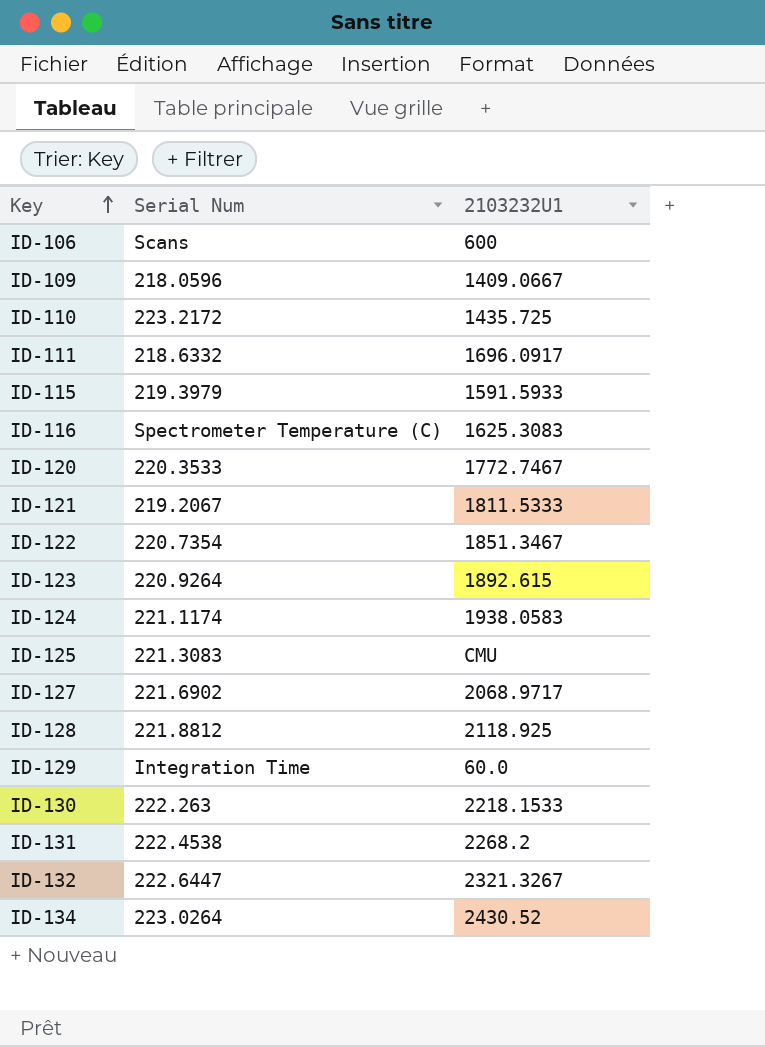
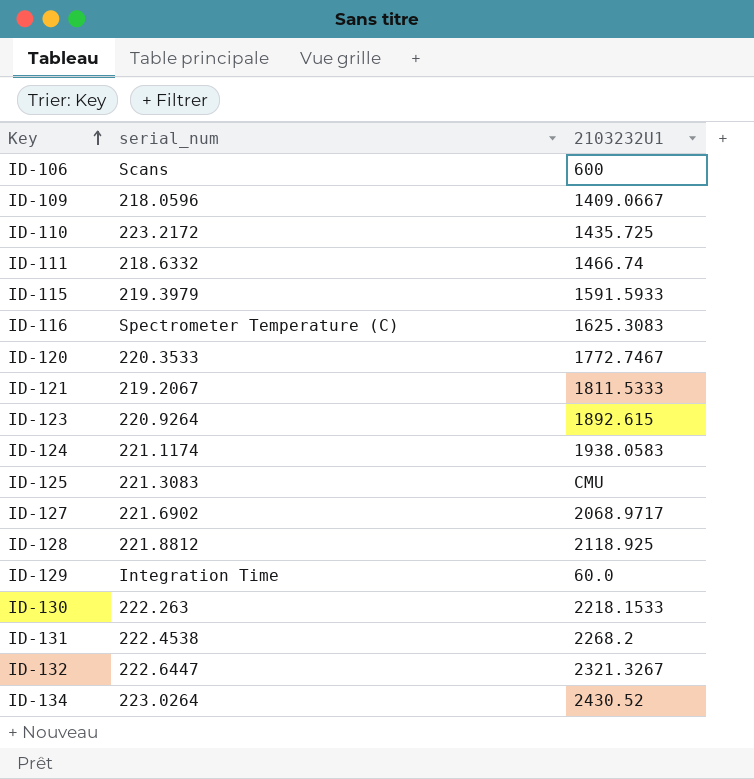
column name: Serial Num -> serial_num
row ID-122: 220.7354 | 1851.3467 -> none
ID-111 | 2103232U1: 1696.0917 -> 1466.74

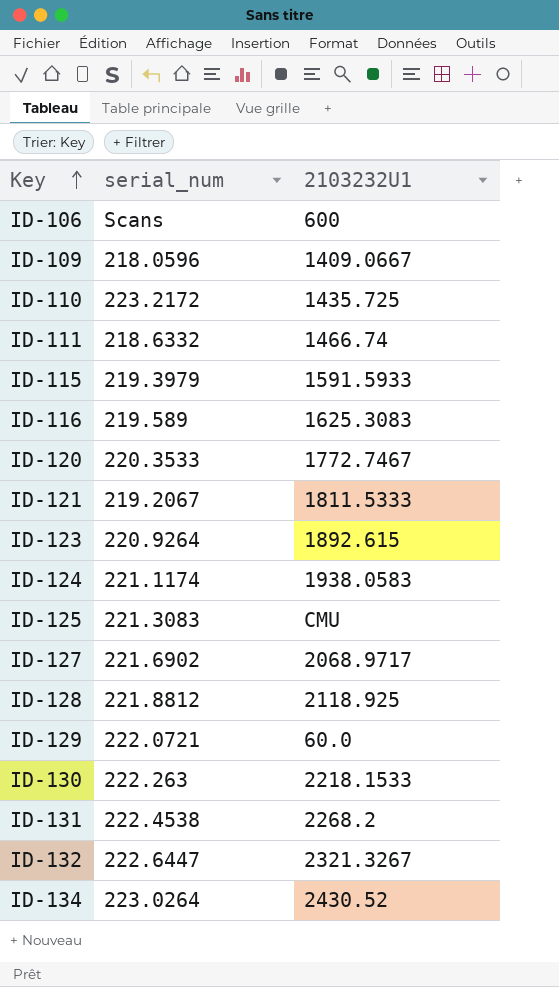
ID-116 | serial_num: Spectrometer Temperature (C) -> 219.589
ID-129 | serial_num: Integration Time -> 222.0721

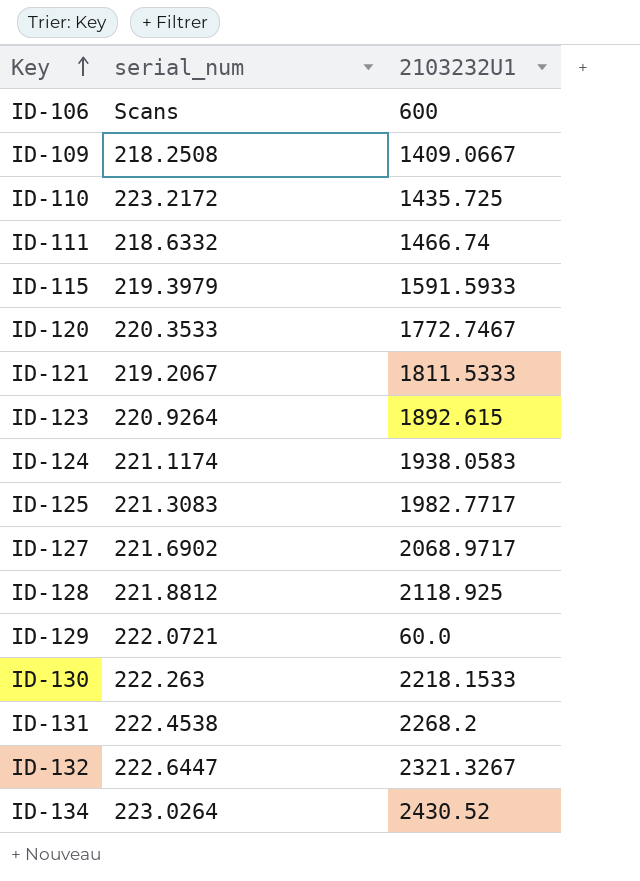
row ID-116: 219.589 | 1625.3083 -> none
ID-109 | serial_num: 218.0596 -> 218.2508
ID-125 | 2103232U1: CMU -> 1982.7717

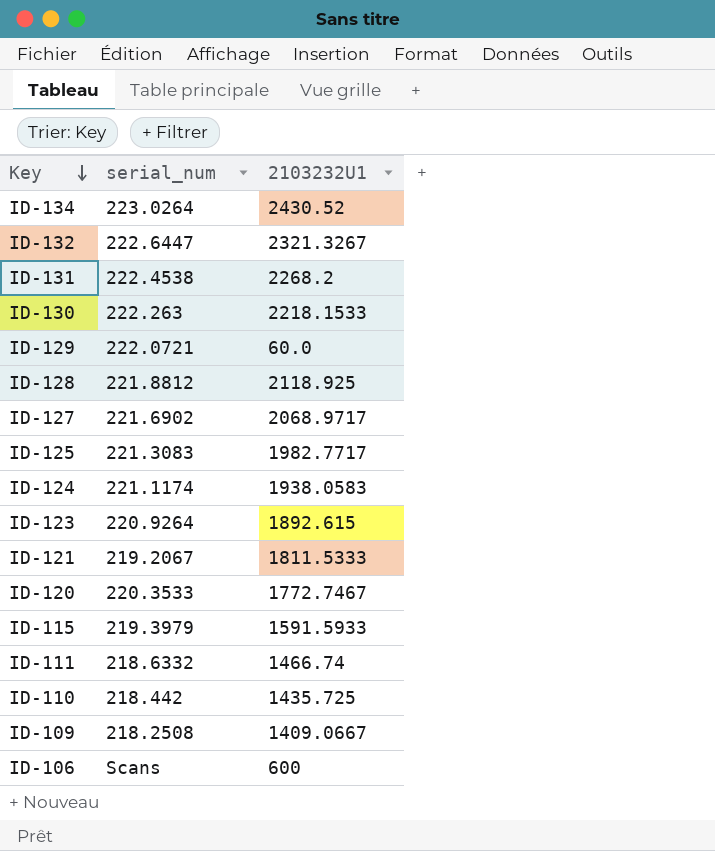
row order: Key ascending -> Key descending
ID-110 | serial_num: 223.2172 -> 218.442

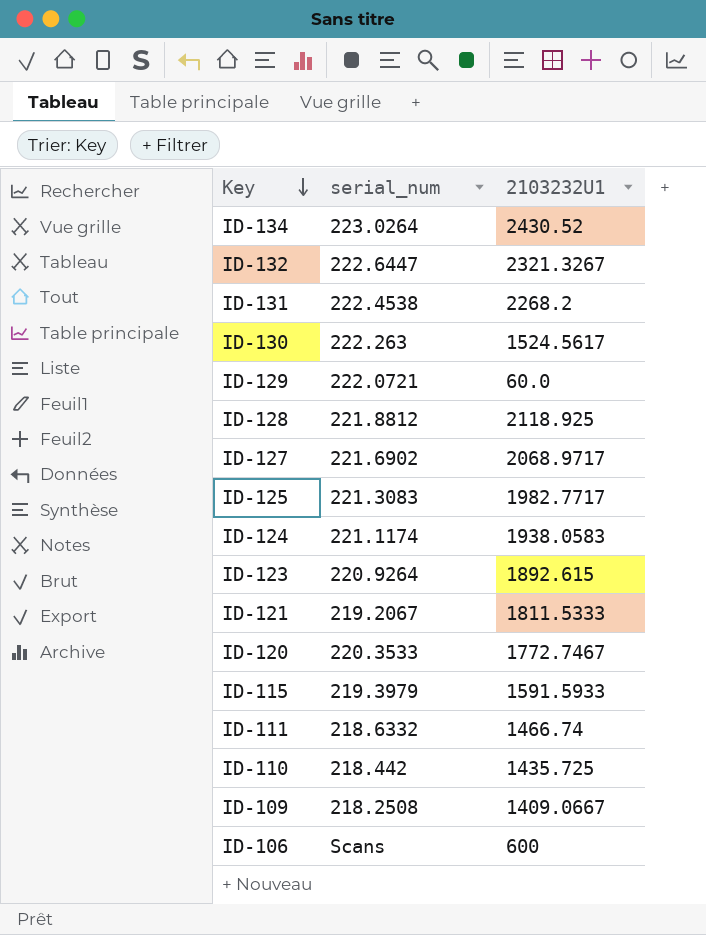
ID-130 | 2103232U1: 2218.1533 -> 1524.5617

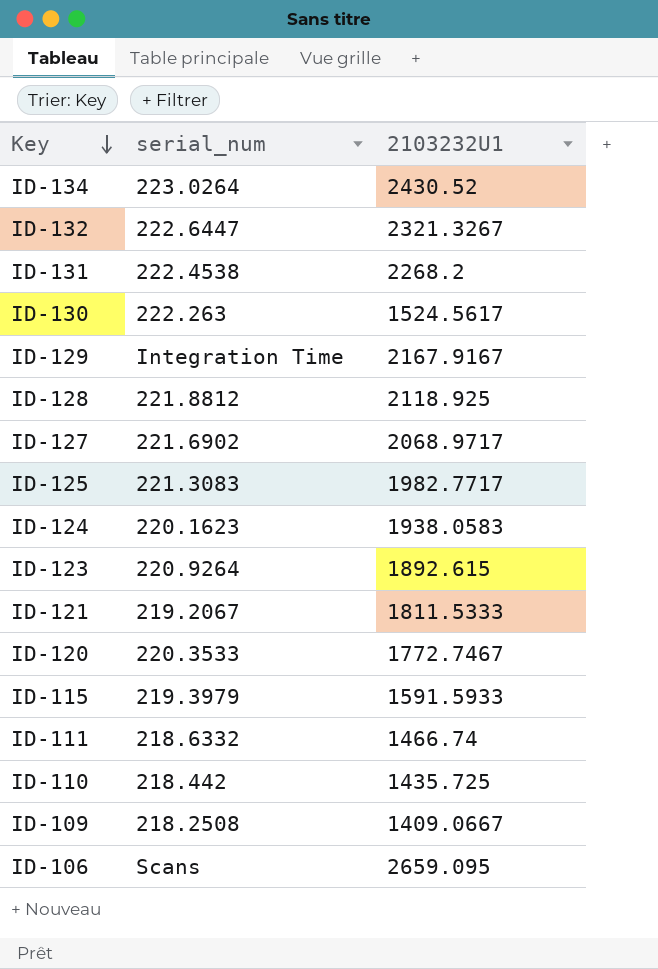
ID-129 | serial_num: 222.0721 -> Integration Time
ID-129 | 2103232U1: 60.0 -> 2167.9167
ID-124 | serial_num: 221.1174 -> 220.1623
ID-106 | 2103232U1: 600 -> 2659.095

